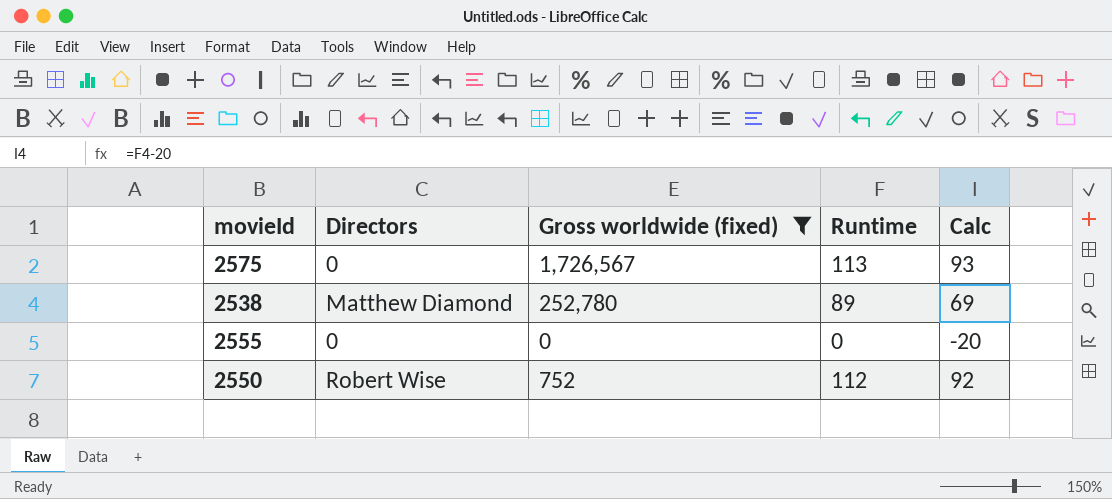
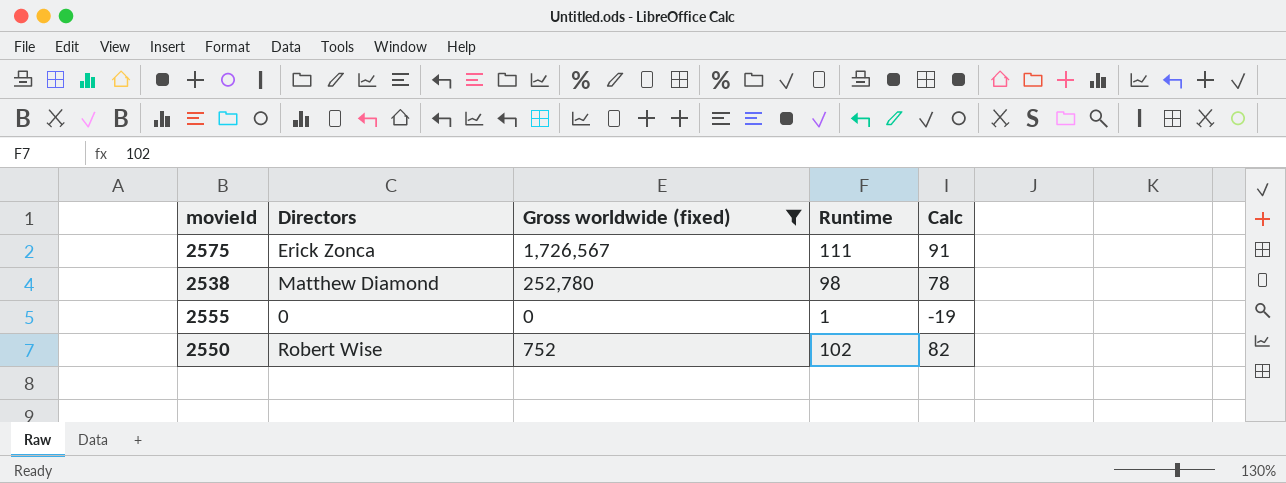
2575 | Directors: 0 -> Erick Zonca
2575 | Runtime: 113 -> 111
2575 | Calc: 93 -> 91
2538 | Runtime: 89 -> 98
2538 | Calc: 69 -> 78
2555 | Runtime: 0 -> 1
2555 | Calc: -20 -> -19
2550 | Runtime: 112 -> 102
2550 | Calc: 92 -> 82

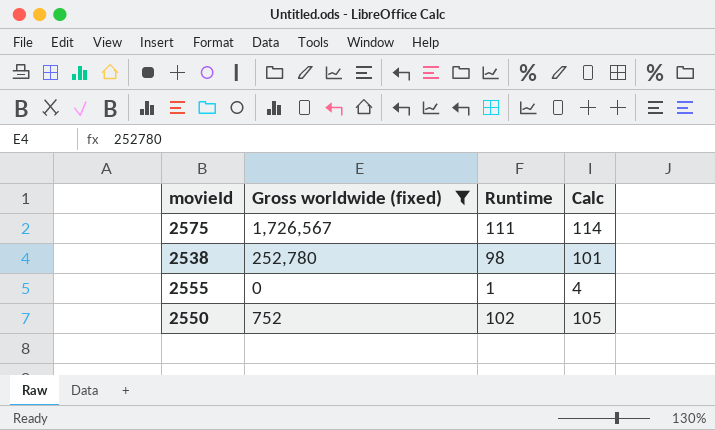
column Directors | position: 2 -> none
column Calc | formula: [Runtime] - 20 -> [Runtime] + 3

